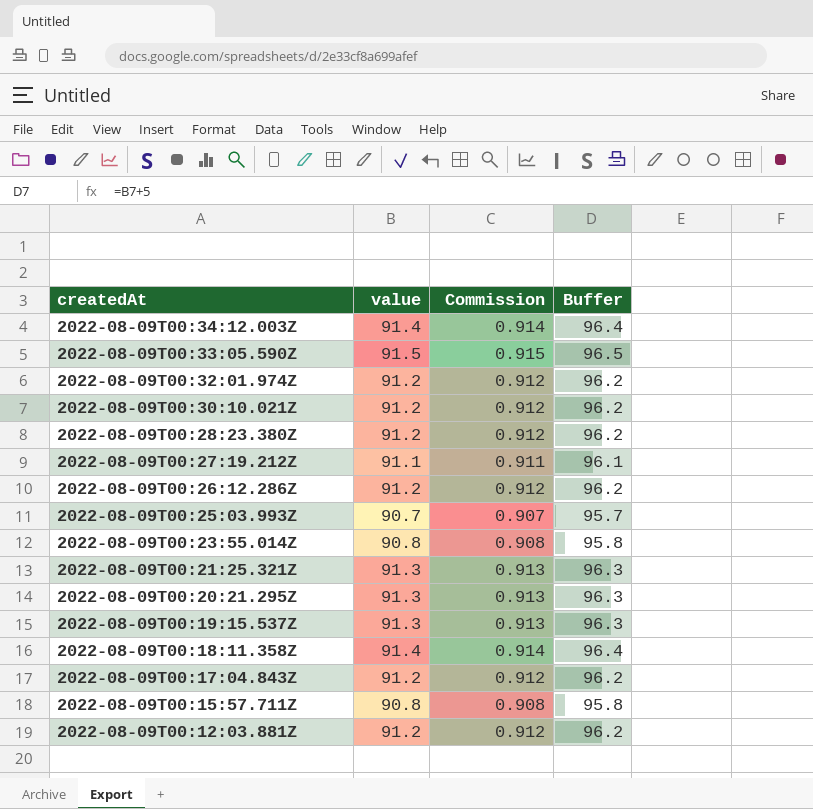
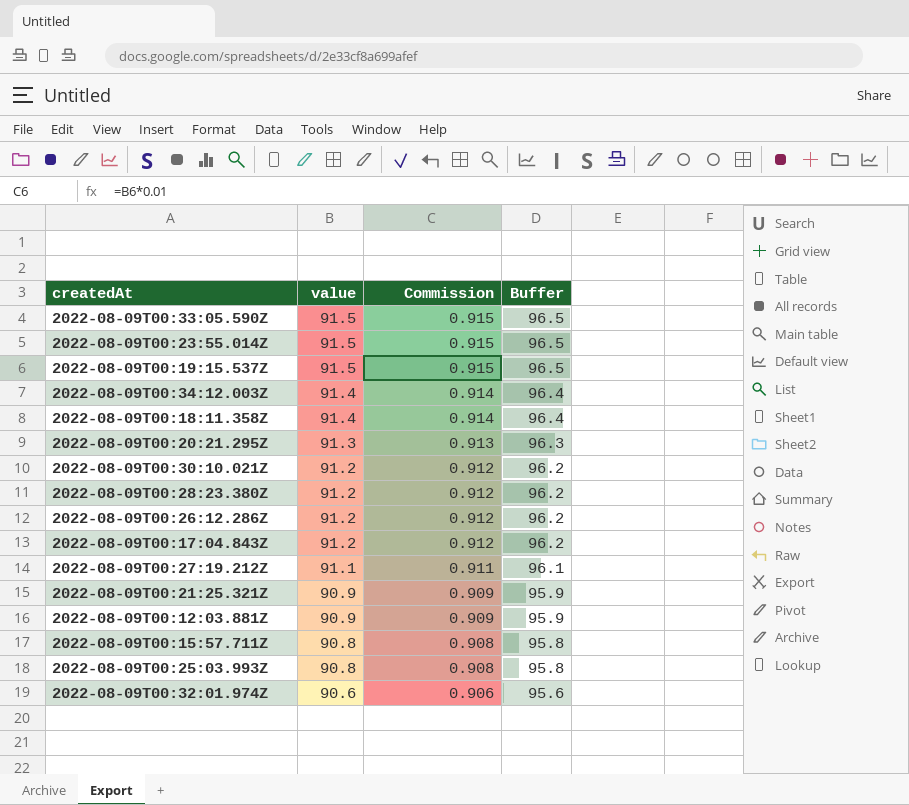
row order: createdAt descending -> value descending
2022-08-09T00:23:55.014Z | value: 90.8 -> 91.5
2022-08-09T00:23:55.014Z | Commission: 0.908 -> 0.915
2022-08-09T00:23:55.014Z | Buffer: 95.8 -> 96.5
2022-08-09T00:19:15.537Z | value: 91.3 -> 91.5
2022-08-09T00:19:15.537Z | Commission: 0.913 -> 0.915
2022-08-09T00:19:15.537Z | Buffer: 96.3 -> 96.5
2022-08-09T00:21:25.321Z | value: 91.3 -> 90.9
2022-08-09T00:21:25.321Z | Commission: 0.913 -> 0.909
2022-08-09T00:21:25.321Z | Buffer: 96.3 -> 95.9
2022-08-09T00:12:03.881Z | value: 91.2 -> 90.9
2022-08-09T00:12:03.881Z | Commission: 0.912 -> 0.909
2022-08-09T00:12:03.881Z | Buffer: 96.2 -> 95.9
2022-08-09T00:25:03.993Z | value: 90.7 -> 90.8
2022-08-09T00:25:03.993Z | Commission: 0.907 -> 0.908
2022-08-09T00:25:03.993Z | Buffer: 95.7 -> 95.8
2022-08-09T00:32:01.974Z | value: 91.2 -> 90.6
2022-08-09T00:32:01.974Z | Commission: 0.912 -> 0.906
2022-08-09T00:32:01.974Z | Buffer: 96.2 -> 95.6

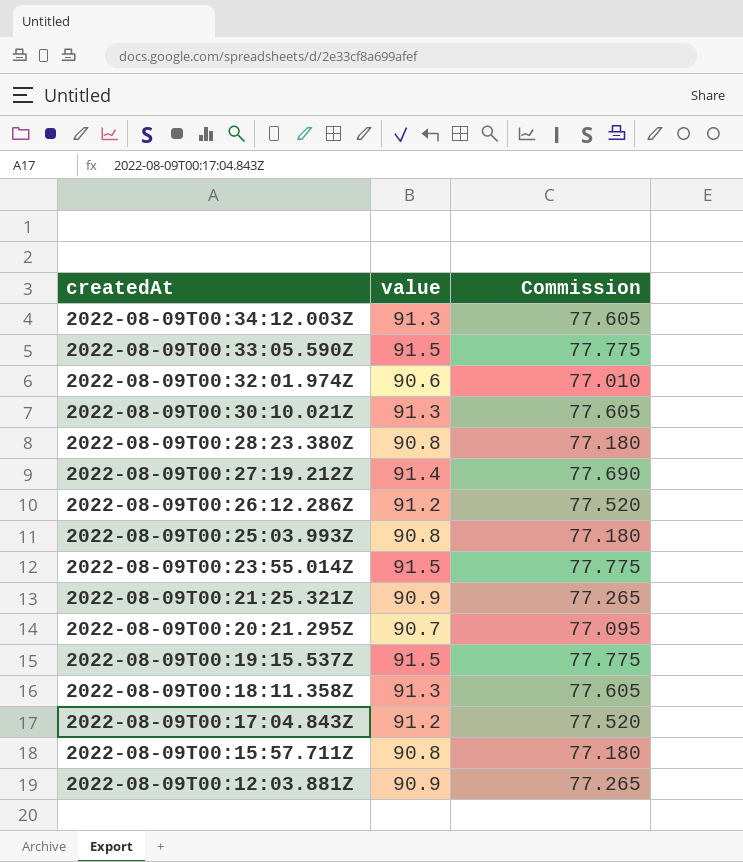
row order: value descending -> createdAt descending
column Buffer | formula: [value] + 5 -> none
column Commission | formula: [value] * 0.01 -> [value] * 0.85
2022-08-09T00:34:12.003Z | value: 91.4 -> 91.3
2022-08-09T00:30:10.021Z | value: 91.2 -> 91.3
2022-08-09T00:28:23.380Z | value: 91.2 -> 90.8
2022-08-09T00:27:19.212Z | value: 91.1 -> 91.4
2022-08-09T00:20:21.295Z | value: 91.3 -> 90.7
2022-08-09T00:18:11.358Z | value: 91.4 -> 91.3

